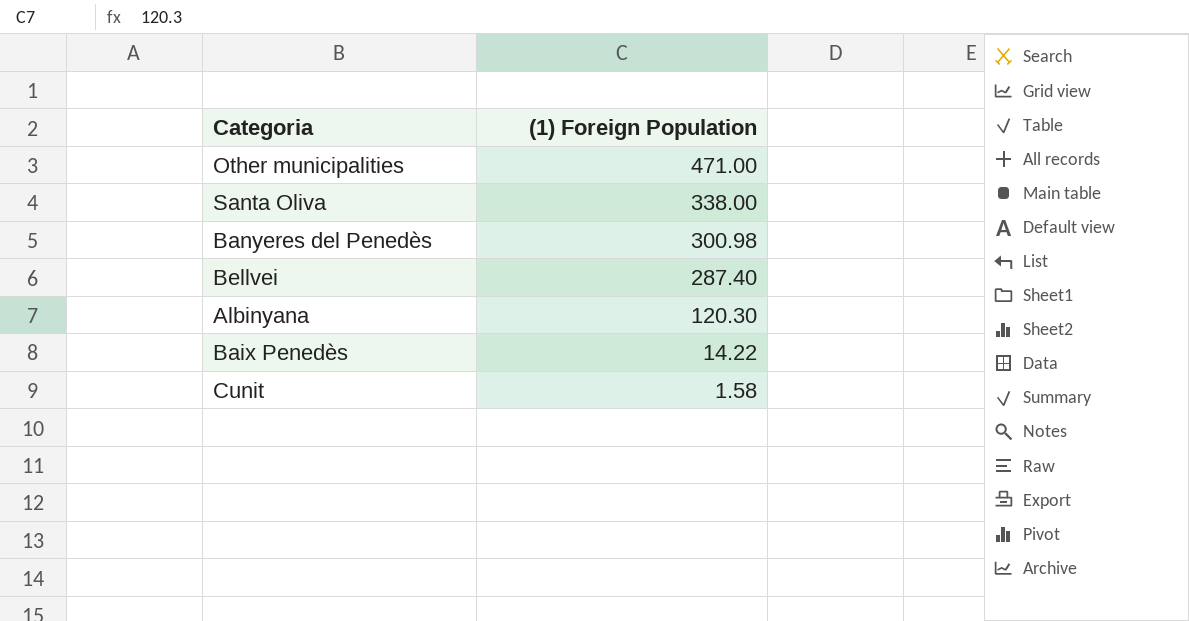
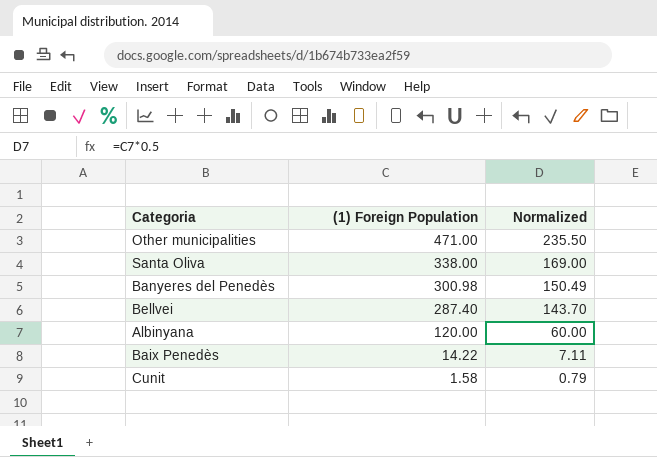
column Normalized | formula: none -> [(1) Foreign Population] * 0.5
Albinyana | (1) Foreign Population: 120.30 -> 120.00

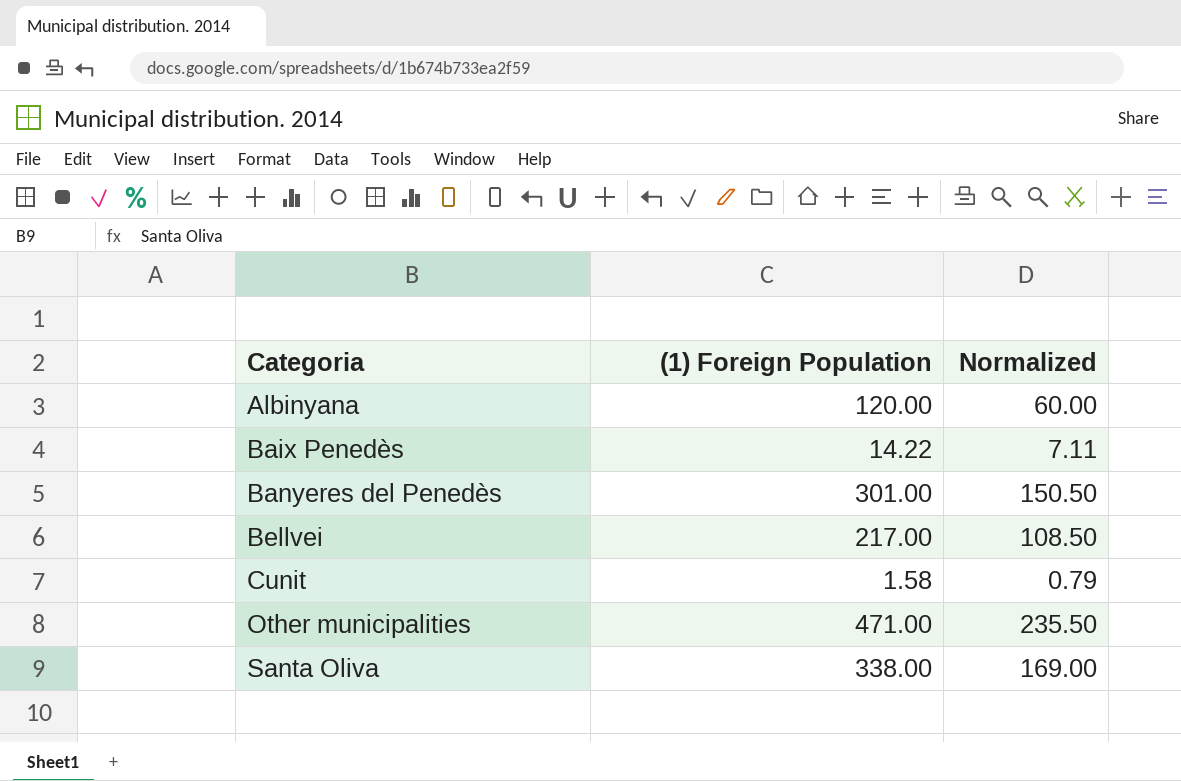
row order: (1) Foreign Population descending -> Categoria ascending
Banyeres del Penedès | (1) Foreign Population: 300.98 -> 301.00
Banyeres del Penedès | Normalized: 150.49 -> 150.50
Bellvei | (1) Foreign Population: 287.40 -> 217.00
Bellvei | Normalized: 143.70 -> 108.50

